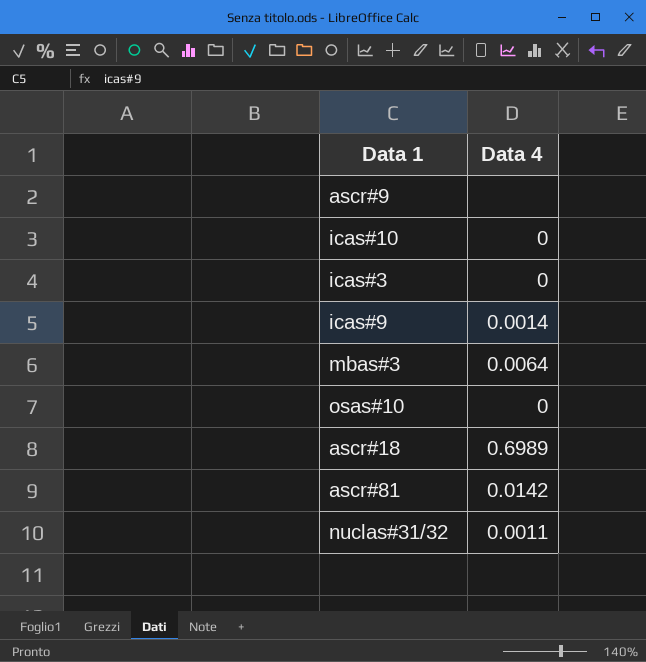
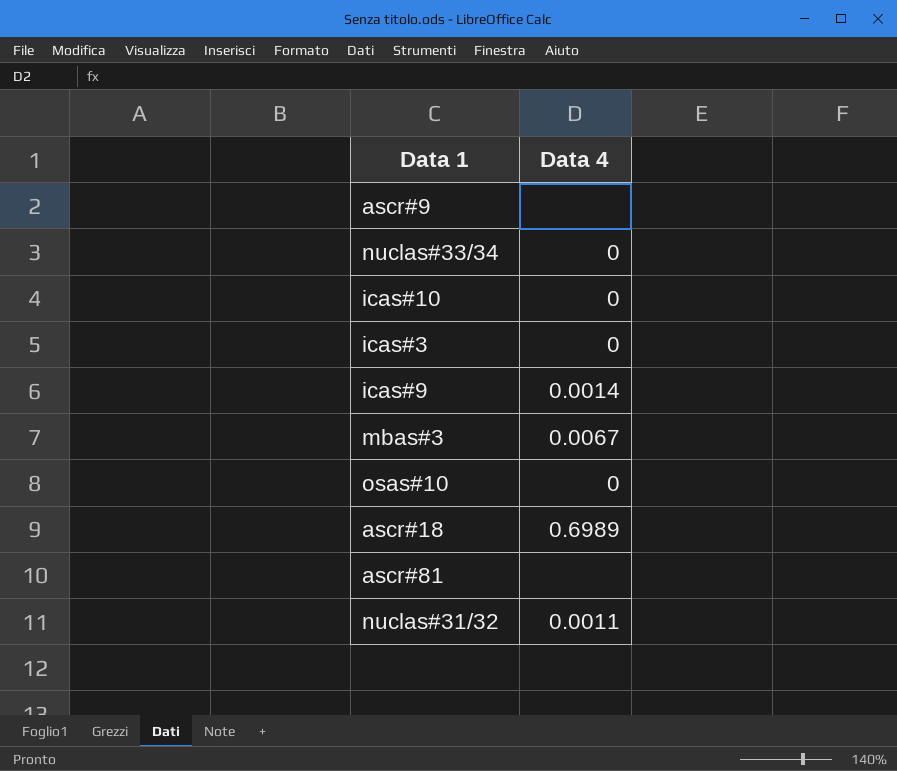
row nuclas#33/34: none -> 0
mbas#3 | Data 4: 0.0064 -> 0.0067
ascr#81 | Data 4: 0.0142 -> none

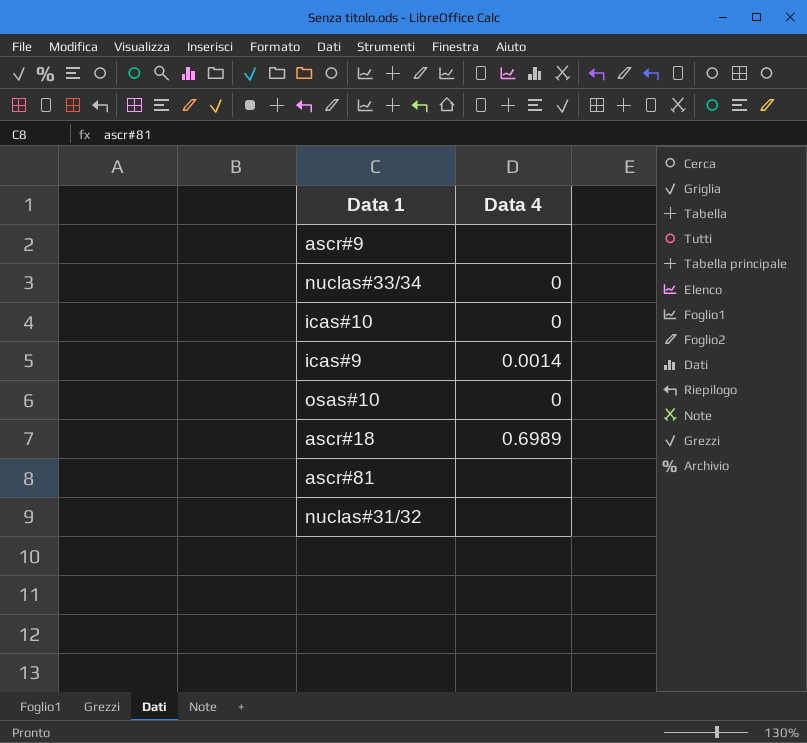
row icas#3: 0 -> none
row mbas#3: 0.0067 -> none
nuclas#31/32 | Data 4: 0.0011 -> none

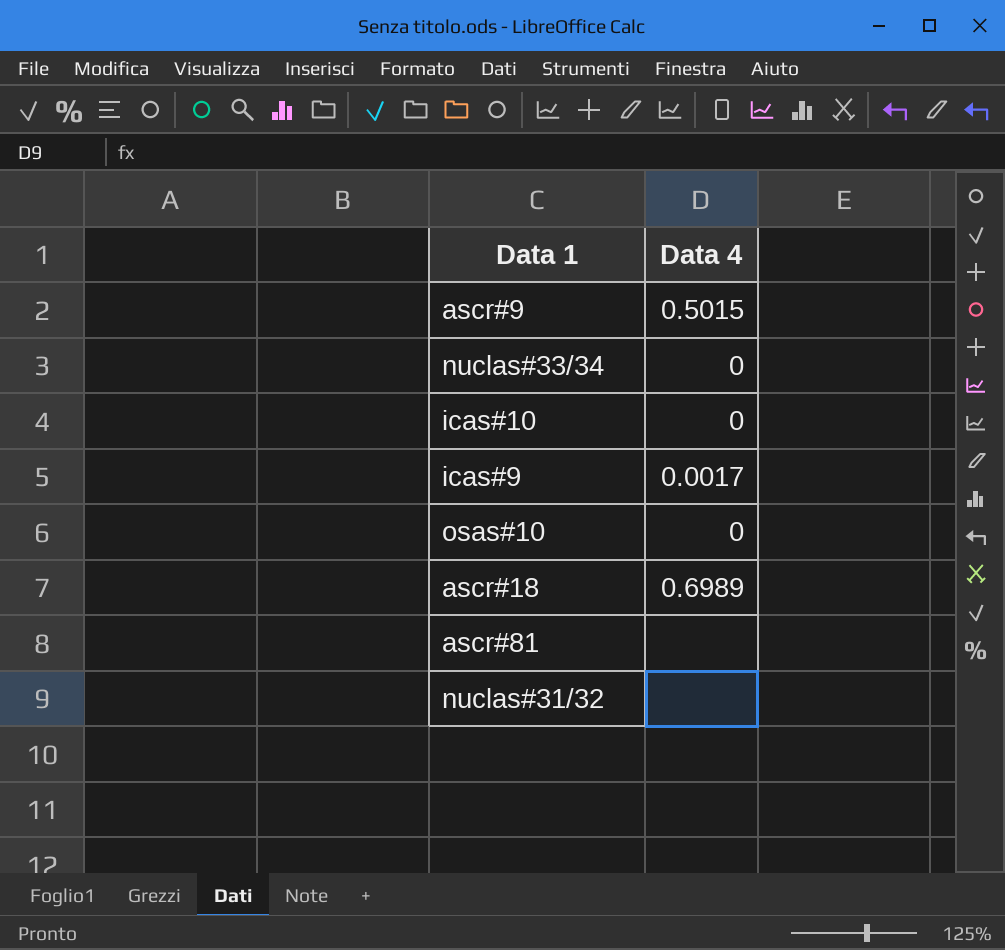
ascr#9 | Data 4: none -> 0.5015
icas#9 | Data 4: 0.0014 -> 0.0017

